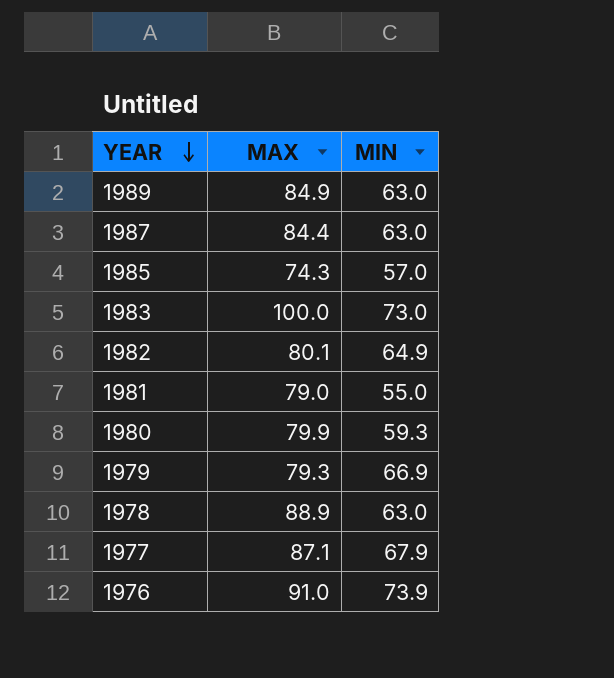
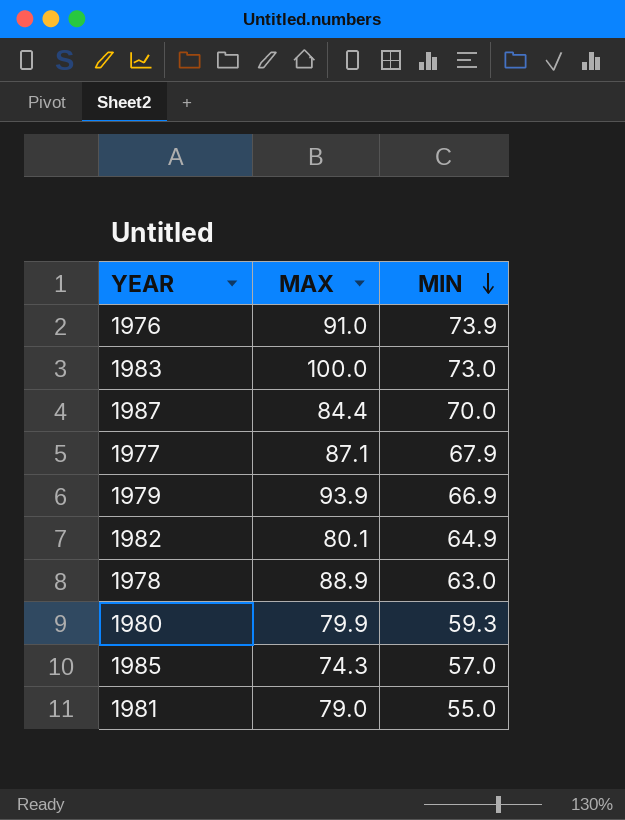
row order: YEAR descending -> MIN descending
row 1989: 84.9 | 63.0 -> none
1987 | MIN: 63.0 -> 70.0
1979 | MAX: 79.3 -> 93.9

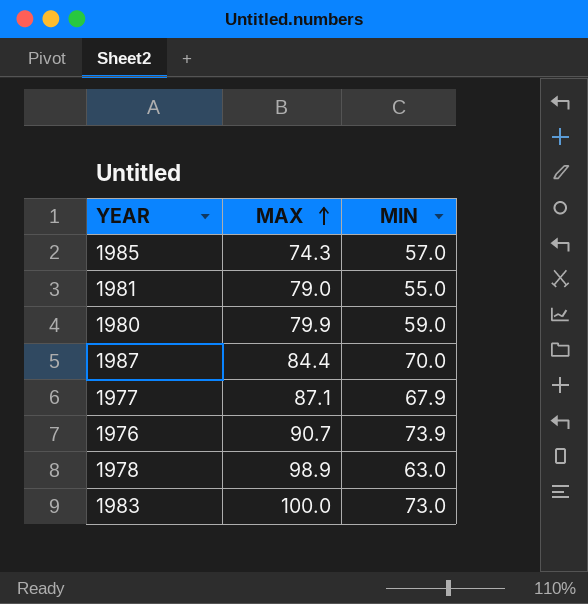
row order: MIN descending -> MAX ascending
row 1979: 93.9 | 66.9 -> none
row 1982: 80.1 | 64.9 -> none
1980 | MIN: 59.3 -> 59.0
1976 | MAX: 91.0 -> 90.7
1978 | MAX: 88.9 -> 98.9

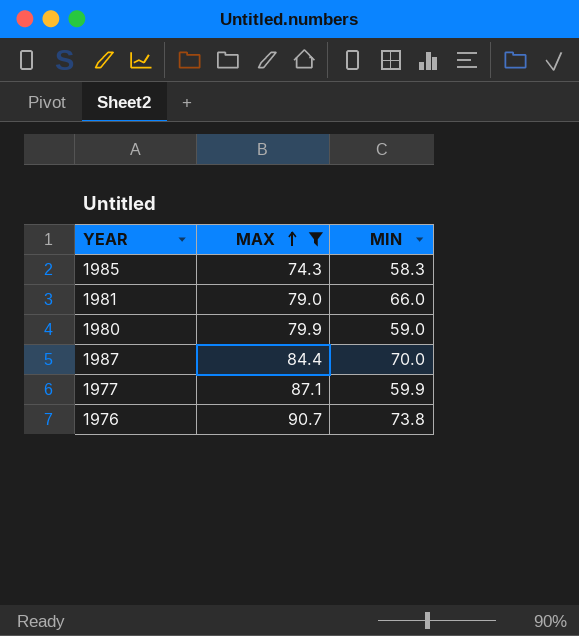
filter: none -> MAX <= 90.7
1985 | MIN: 57.0 -> 58.3
1981 | MIN: 55.0 -> 66.0
1977 | MIN: 67.9 -> 59.9
1976 | MIN: 73.9 -> 73.8

